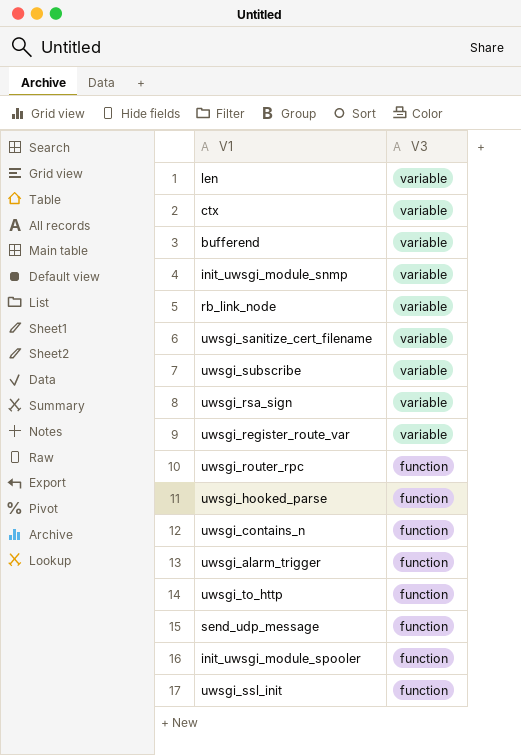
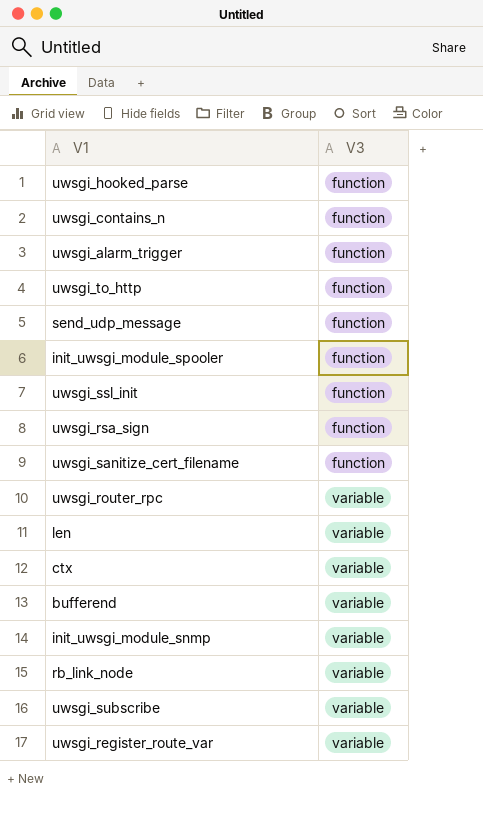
row order: V3 descending -> V3 ascending
uwsgi_rsa_sign | V3: variable -> function
uwsgi_sanitize_cert_filename | V3: variable -> function
uwsgi_router_rpc | V3: function -> variable

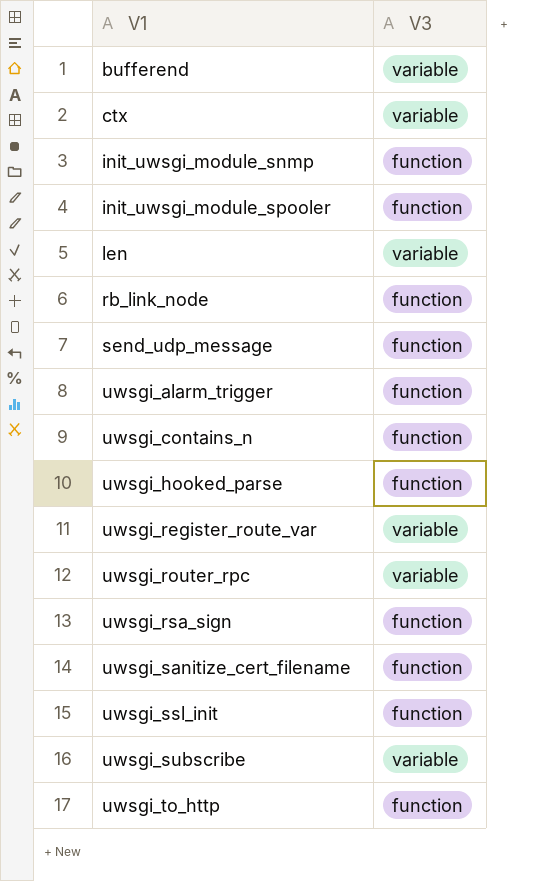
row order: V3 ascending -> V1 ascending
init_uwsgi_module_snmp | V3: variable -> function
rb_link_node | V3: variable -> function

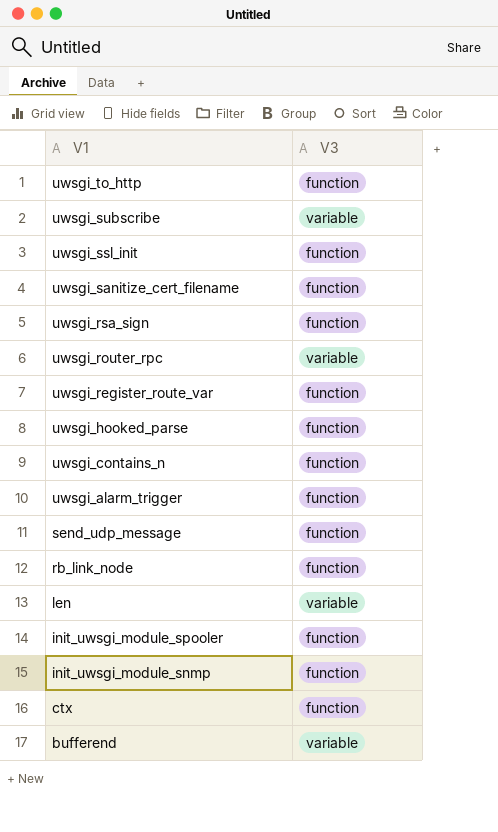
row order: V1 ascending -> V1 descending
uwsgi_register_route_var | V3: variable -> function
ctx | V3: variable -> function

